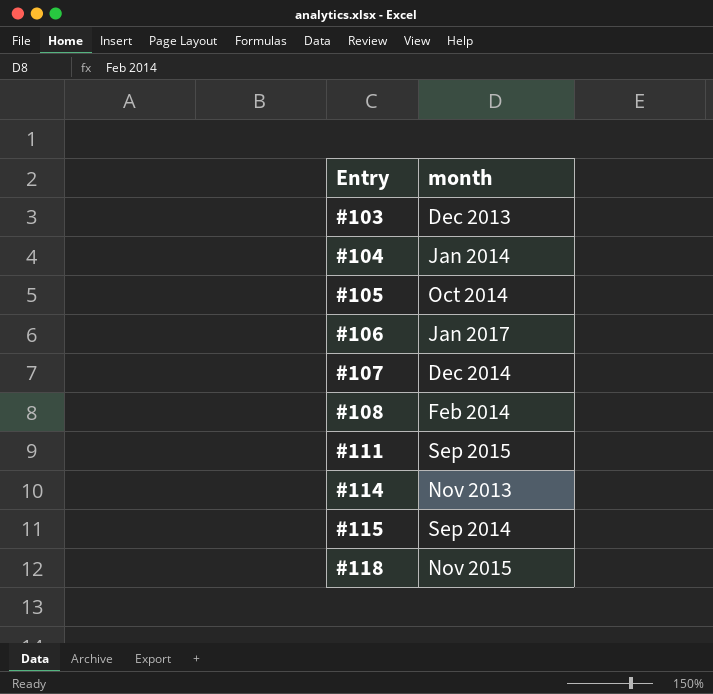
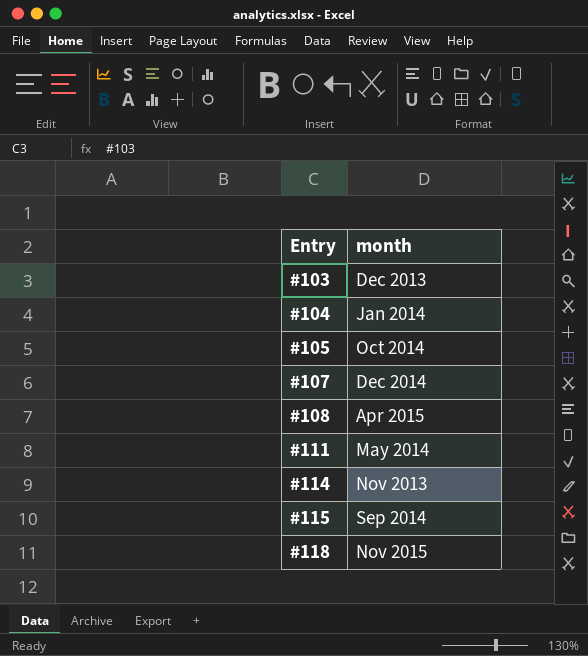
row #106: Jan 2017 -> none
#108 | month: Feb 2014 -> Apr 2015
#111 | month: Sep 2015 -> May 2014

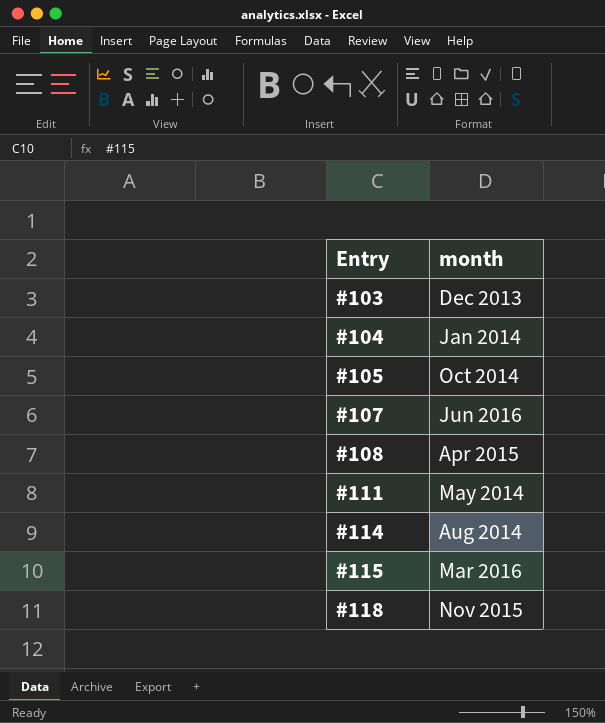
#107 | month: Dec 2014 -> Jun 2016
#114 | month: Nov 2013 -> Aug 2014
#115 | month: Sep 2014 -> Mar 2016

